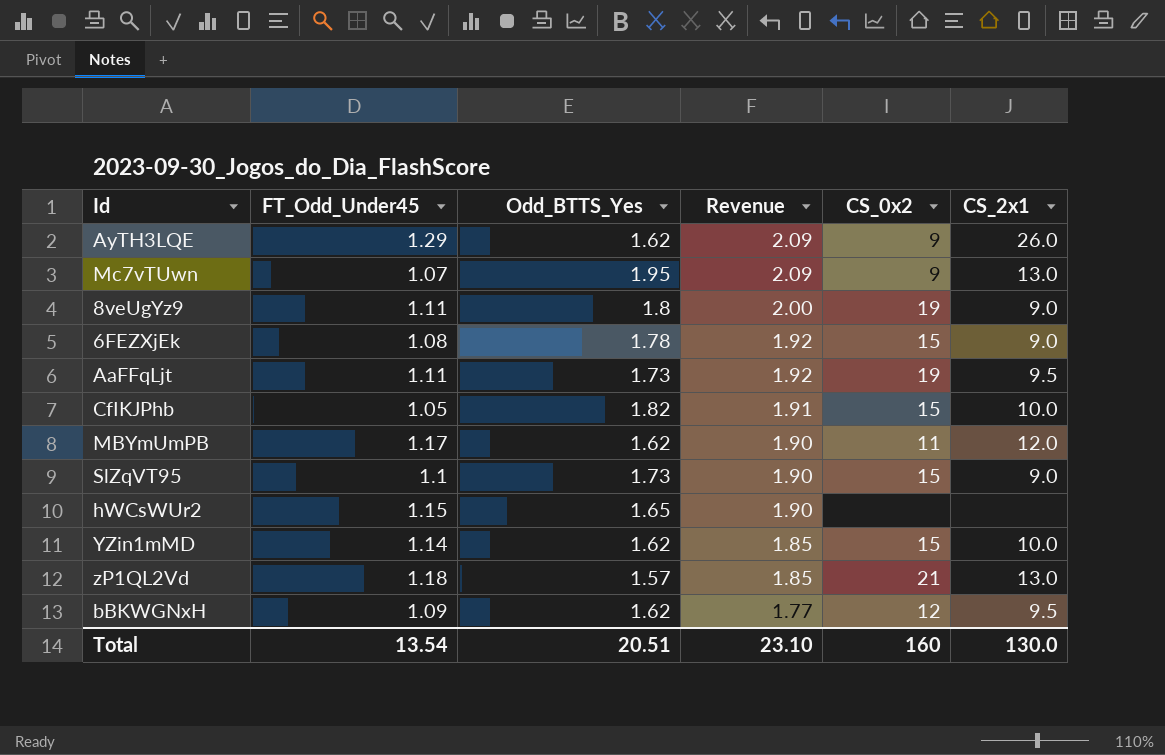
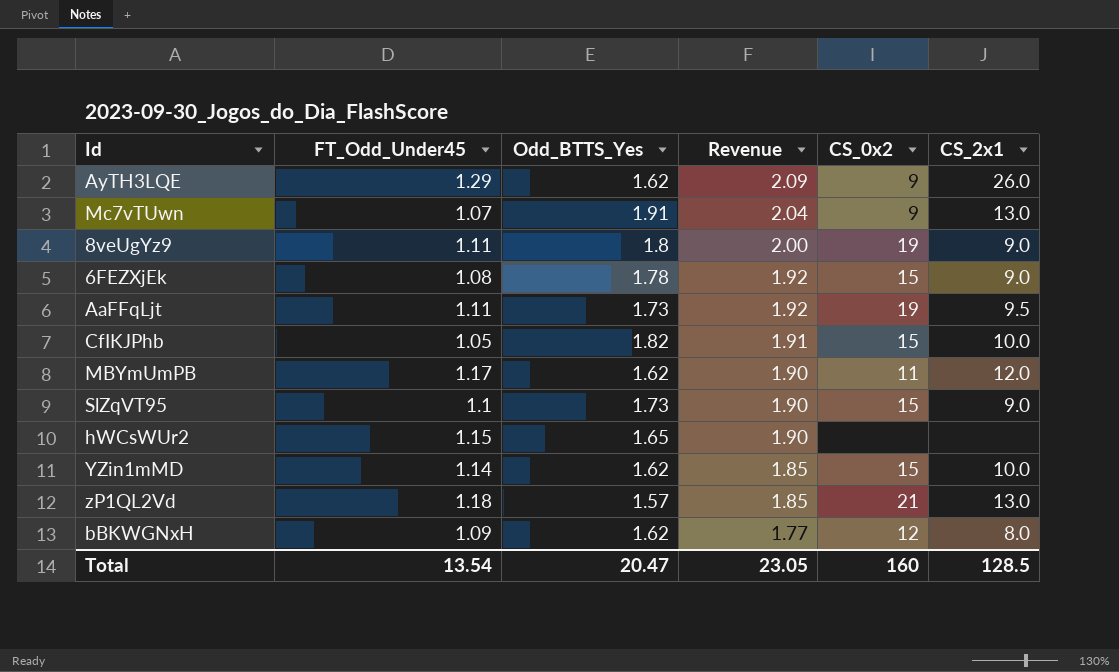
Mc7vTUwn | Odd_BTTS_Yes: 1.95 -> 1.91
Mc7vTUwn | Revenue: 2.09 -> 2.04
bBKWGNxH | CS_2x1: 9.5 -> 8.0
Total | Odd_BTTS_Yes: 20.51 -> 20.47
Total | Revenue: 23.10 -> 23.05
Total | CS_2x1: 130.0 -> 128.5

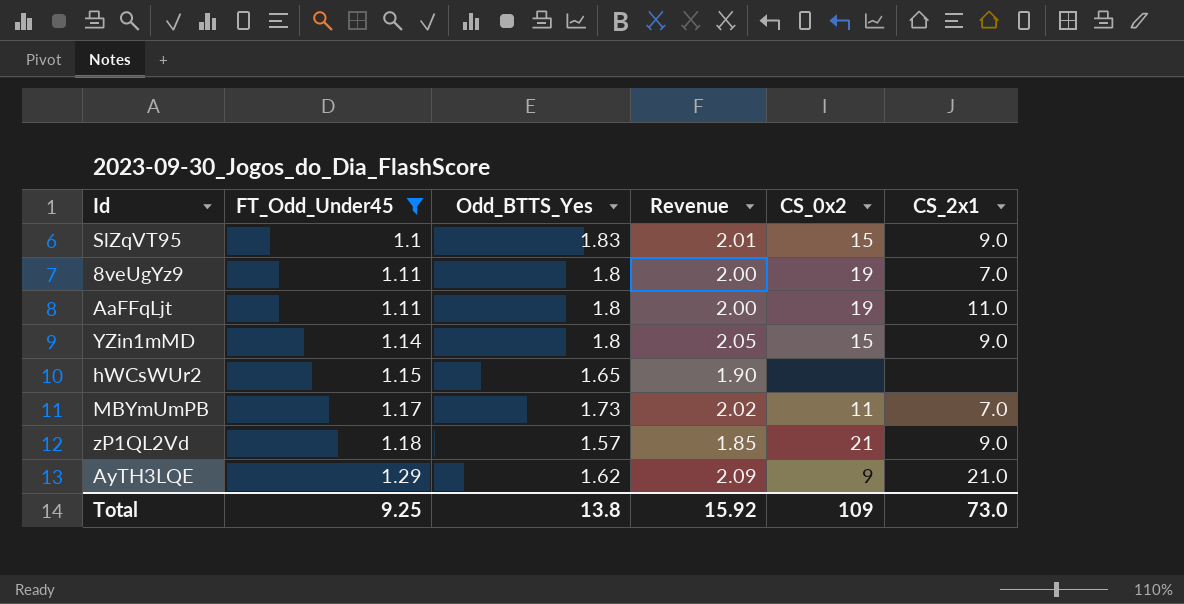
filter: none -> FT_Odd_Under45 >= 1.1
row order: Revenue descending -> FT_Odd_Under45 ascending
SlZqVT95 | Odd_BTTS_Yes: 1.73 -> 1.83
SlZqVT95 | Revenue: 1.90 -> 2.01
8veUgYz9 | CS_2x1: 9.0 -> 7.0
AaFFqLjt | Odd_BTTS_Yes: 1.73 -> 1.8
AaFFqLjt | Revenue: 1.92 -> 2.00
AaFFqLjt | CS_2x1: 9.5 -> 11.0
YZin1mMD | Odd_BTTS_Yes: 1.62 -> 1.8
YZin1mMD | Revenue: 1.85 -> 2.05
YZin1mMD | CS_2x1: 10.0 -> 9.0
MBYmUmPB | Odd_BTTS_Yes: 1.62 -> 1.73
MBYmUmPB | Revenue: 1.90 -> 2.02
MBYmUmPB | CS_2x1: 12.0 -> 7.0
zP1QL2Vd | CS_2x1: 13.0 -> 9.0
AyTH3LQE | CS_2x1: 26.0 -> 21.0
Total | FT_Odd_Under45: 13.54 -> 9.25
Total | Odd_BTTS_Yes: 20.47 -> 13.8
Total | Revenue: 23.05 -> 15.92
Total | CS_0x2: 160 -> 109
Total | CS_2x1: 128.5 -> 73.0

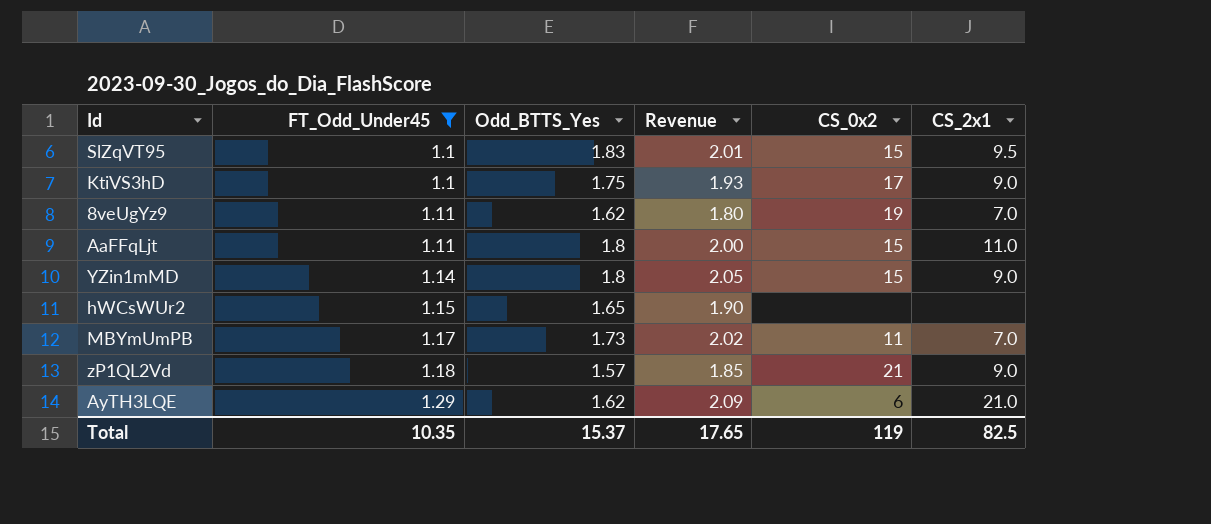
SlZqVT95 | CS_2x1: 9.0 -> 9.5
row KtiVS3hD: none -> 1.1 | 1.75 | 1.93 | 17 | 9.0
8veUgYz9 | Odd_BTTS_Yes: 1.8 -> 1.62
8veUgYz9 | Revenue: 2.00 -> 1.80
AaFFqLjt | CS_0x2: 19 -> 15
AyTH3LQE | CS_0x2: 9 -> 6
Total | FT_Odd_Under45: 9.25 -> 10.35
Total | Odd_BTTS_Yes: 13.8 -> 15.37
Total | Revenue: 15.92 -> 17.65
Total | CS_0x2: 109 -> 119
Total | CS_2x1: 73.0 -> 82.5

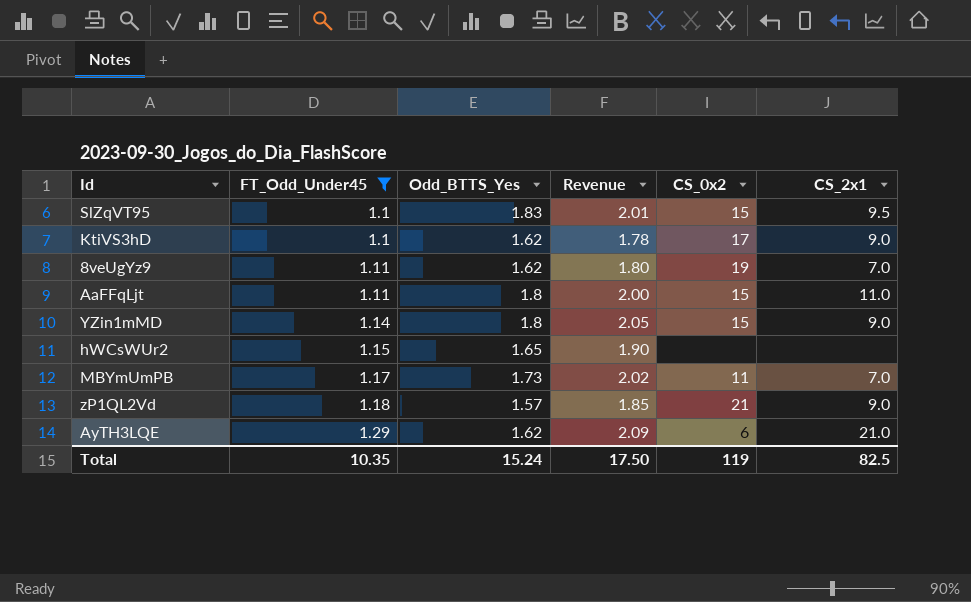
KtiVS3hD | Odd_BTTS_Yes: 1.75 -> 1.62
KtiVS3hD | Revenue: 1.93 -> 1.78
Total | Odd_BTTS_Yes: 15.37 -> 15.24
Total | Revenue: 17.65 -> 17.50

